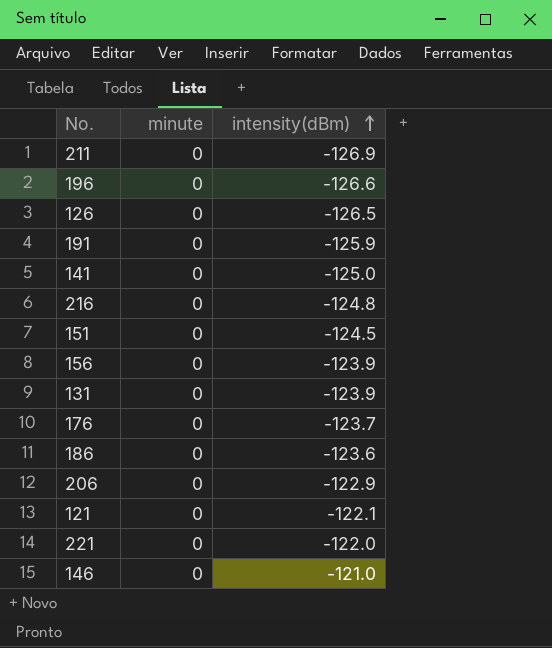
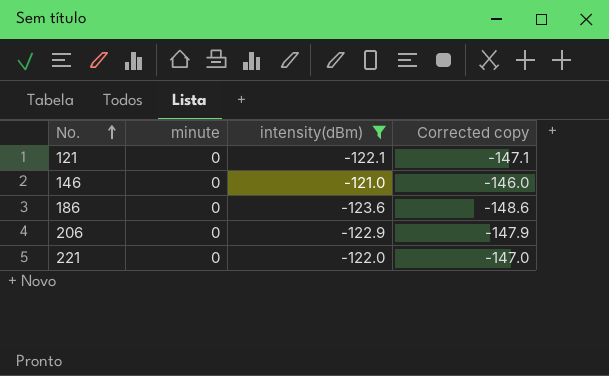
filter: none -> intensity(dBm) >= -123.6
row order: intensity(dBm) ascending -> No. ascending
column Corrected copy | formula: none -> [intensity(dBm)] - 25

